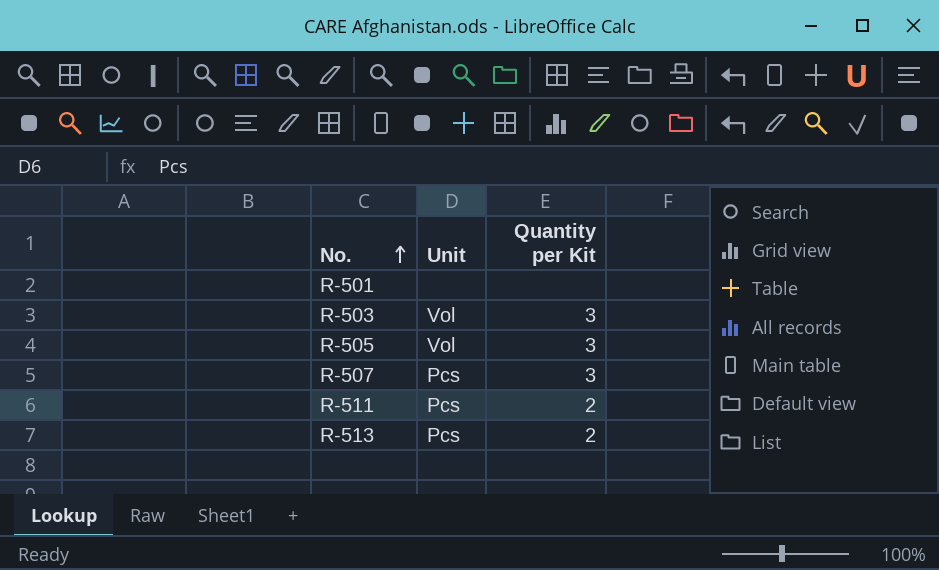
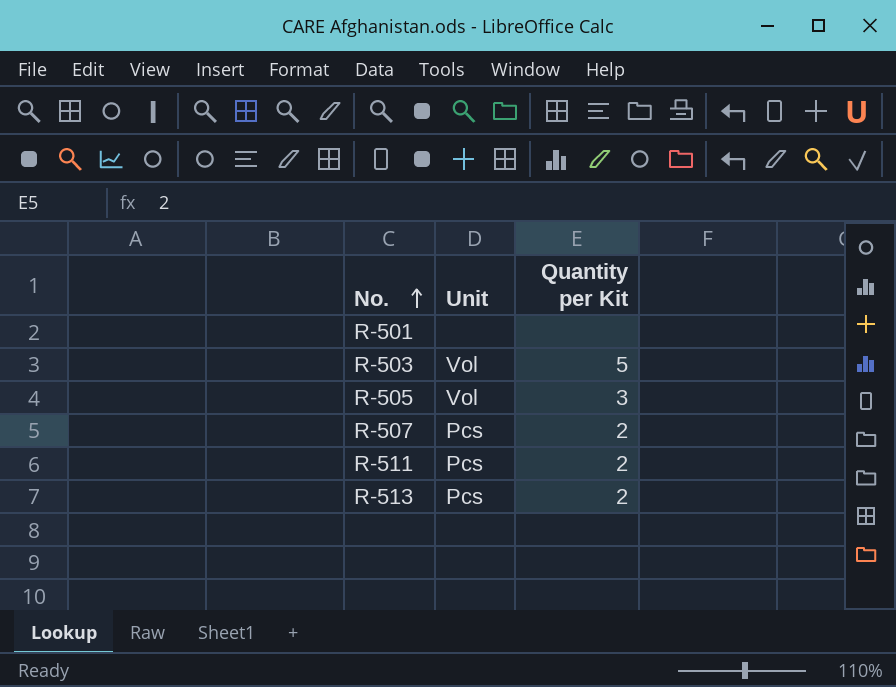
R-503 | Quantity per Kit: 3 -> 5
R-507 | Quantity per Kit: 3 -> 2

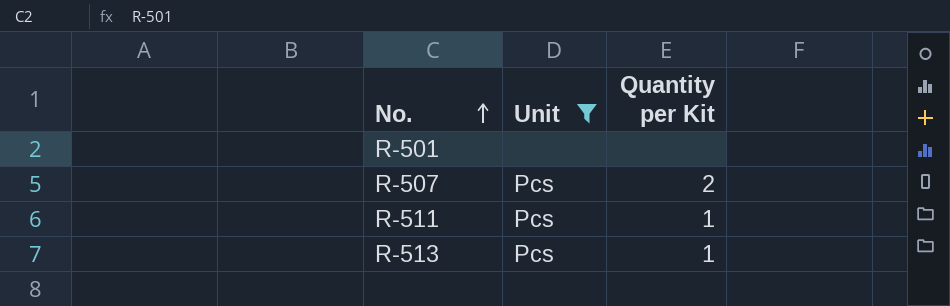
filter: none -> Unit != Vol
R-511 | Quantity per Kit: 2 -> 1
R-513 | Quantity per Kit: 2 -> 1

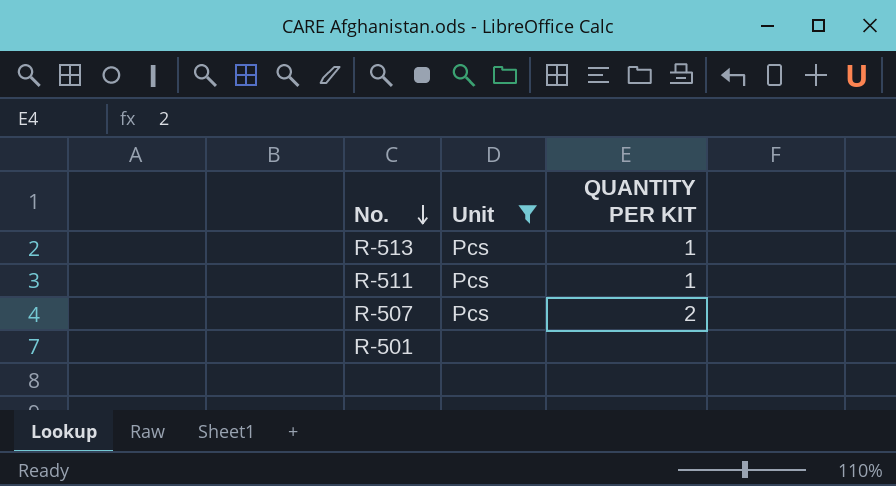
row order: No. ascending -> No. descending
column name: Quantity per Kit -> QUANTITY PER KIT

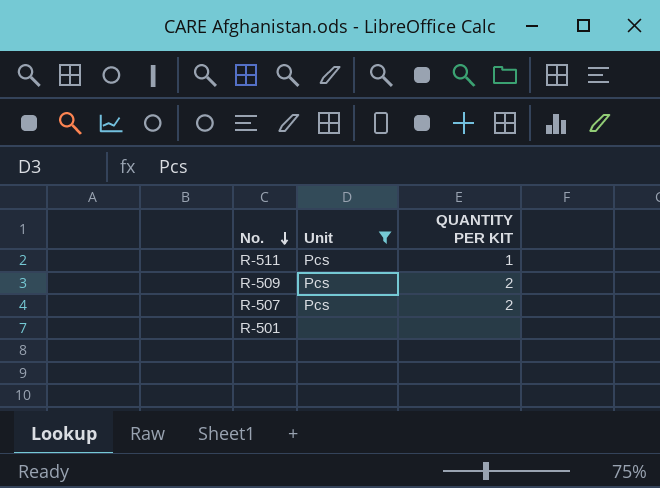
row R-513: Pcs | 1 -> none
row R-509: none -> Pcs | 2

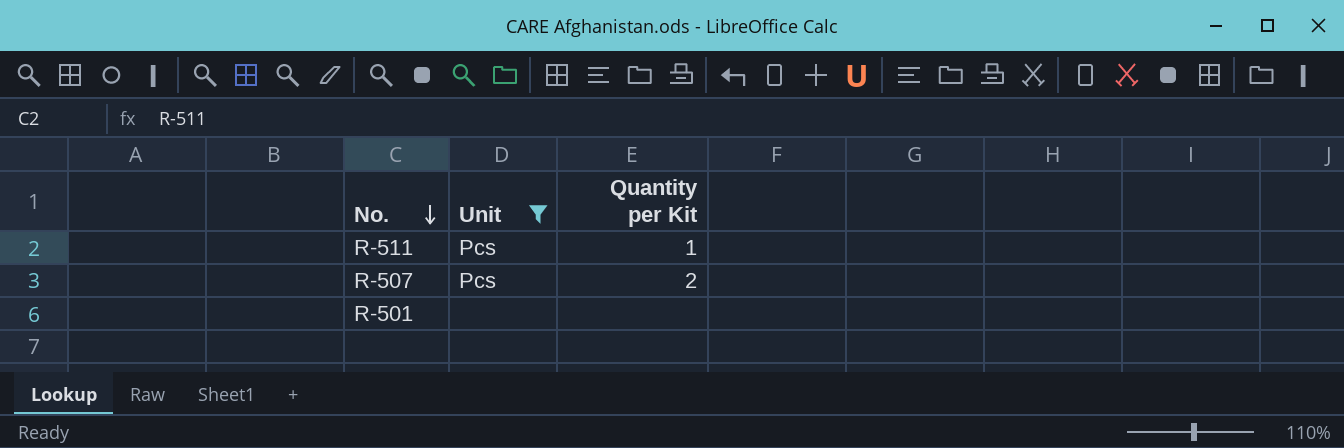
column name: QUANTITY PER KIT -> Quantity per Kit
row R-509: Pcs | 2 -> none

